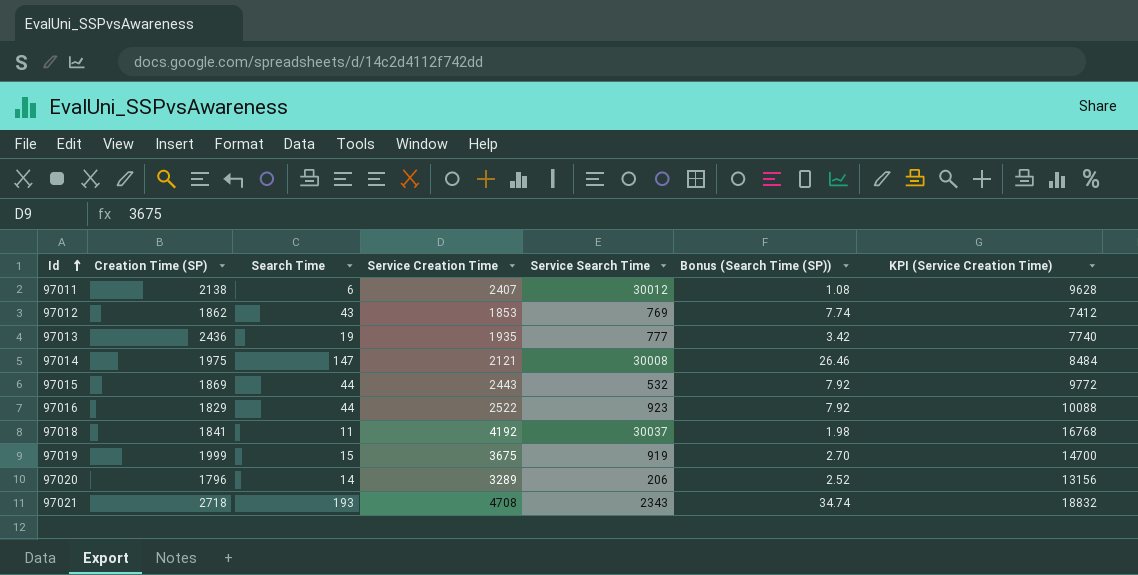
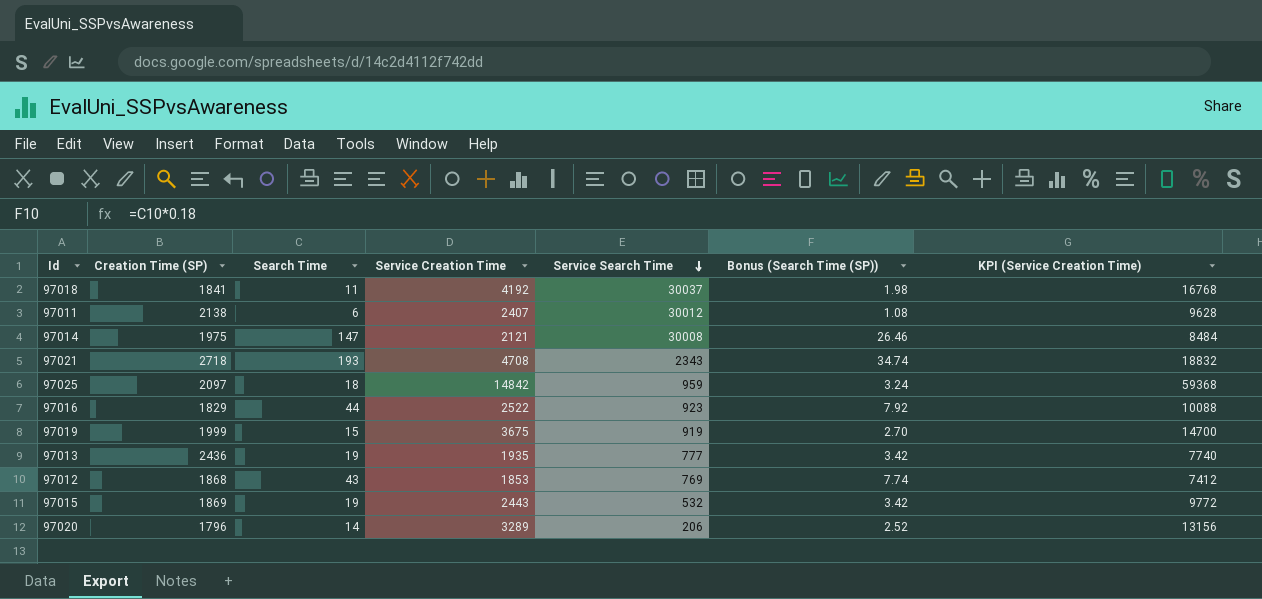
row order: Id ascending -> Service Search Time descending
row 97025: none -> 2097 | 18 | 14842 | 959 | 3.24 | 59368
97012 | Creation Time (SP): 1862 -> 1868
97015 | Search Time: 44 -> 19
97015 | Bonus (Search Time (SP)): 7.92 -> 3.42

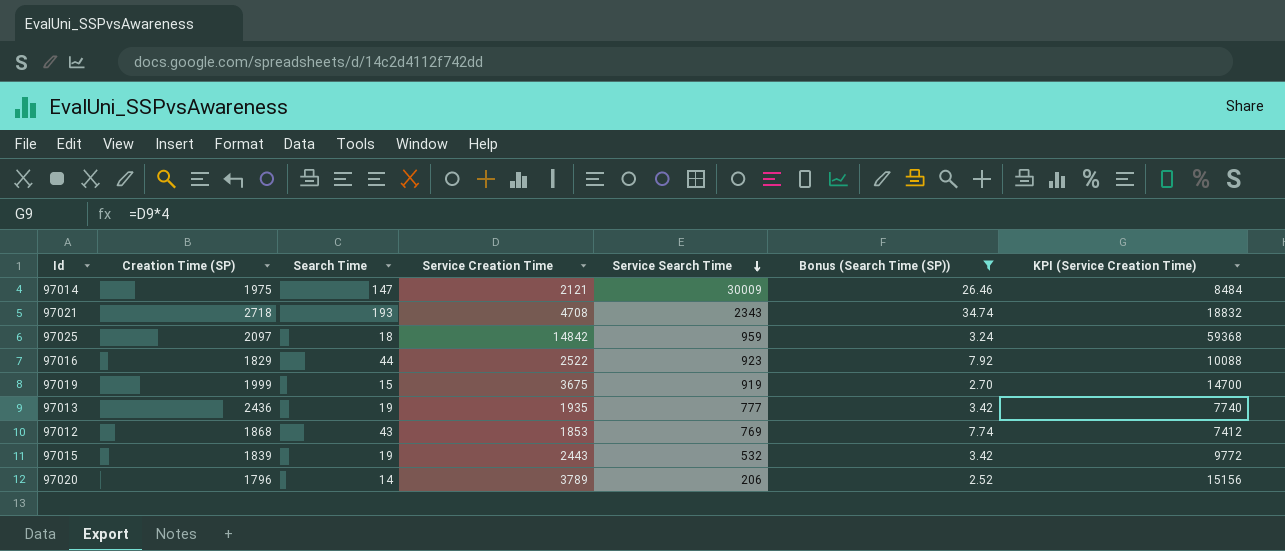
filter: none -> Bonus (Search Time (SP)) >= 2.52
97014 | Service Search Time: 30008 -> 30009
97015 | Creation Time (SP): 1869 -> 1839
97020 | Service Creation Time: 3289 -> 3789
97020 | KPI (Service Creation Time): 13156 -> 15156

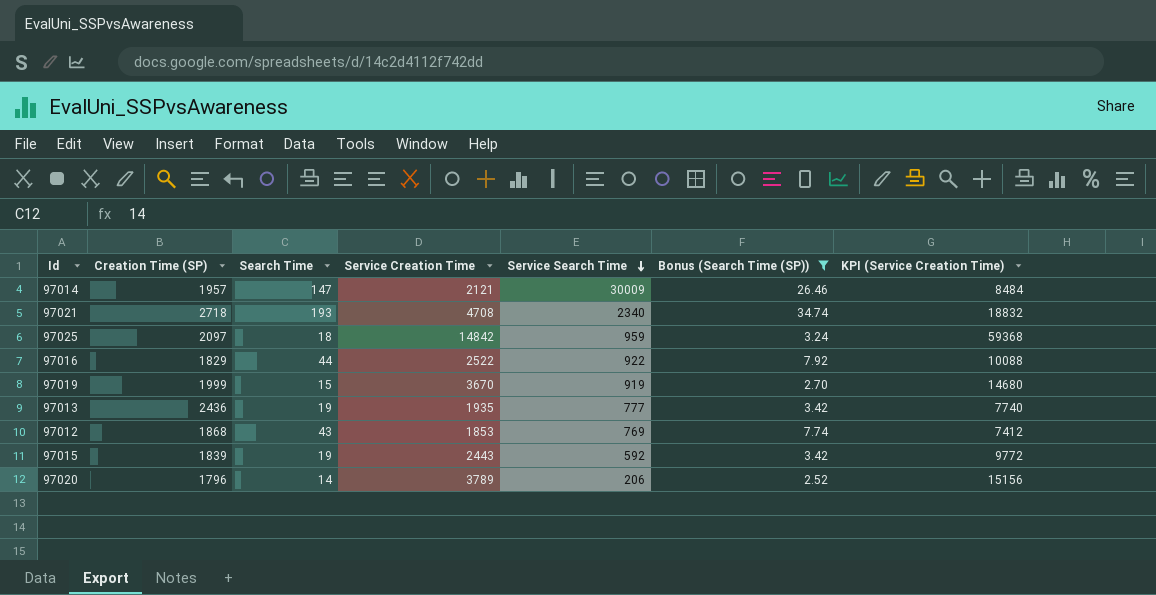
97014 | Creation Time (SP): 1975 -> 1957
97021 | Service Search Time: 2343 -> 2340
97016 | Service Search Time: 923 -> 922
97019 | Service Creation Time: 3675 -> 3670
97019 | KPI (Service Creation Time): 14700 -> 14680
97015 | Service Search Time: 532 -> 592

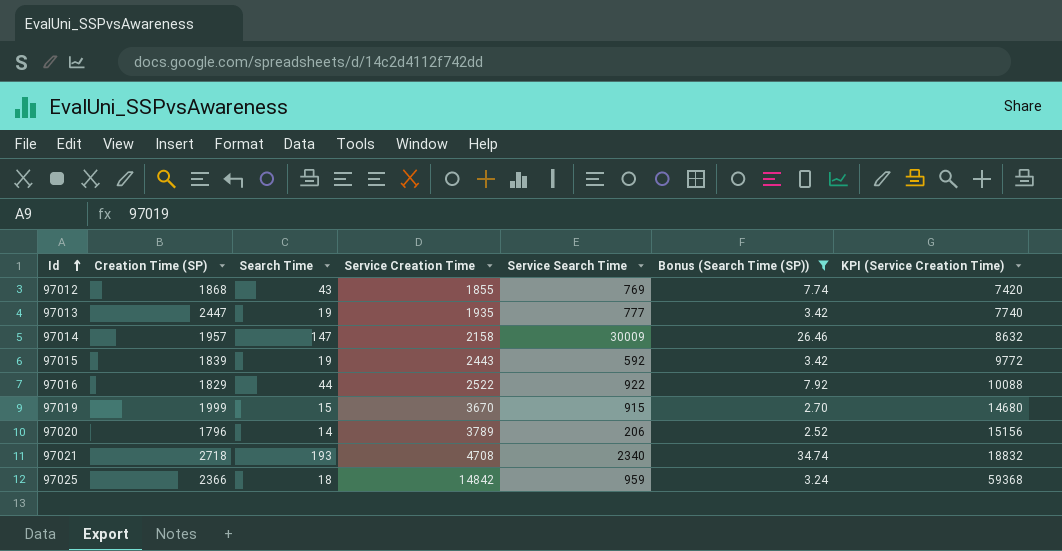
row order: Service Search Time descending -> Id ascending
97012 | Service Creation Time: 1853 -> 1855
97012 | KPI (Service Creation Time): 7412 -> 7420
97013 | Creation Time (SP): 2436 -> 2447
97014 | Service Creation Time: 2121 -> 2158
97014 | KPI (Service Creation Time): 8484 -> 8632
97019 | Service Search Time: 919 -> 915
97025 | Creation Time (SP): 2097 -> 2366

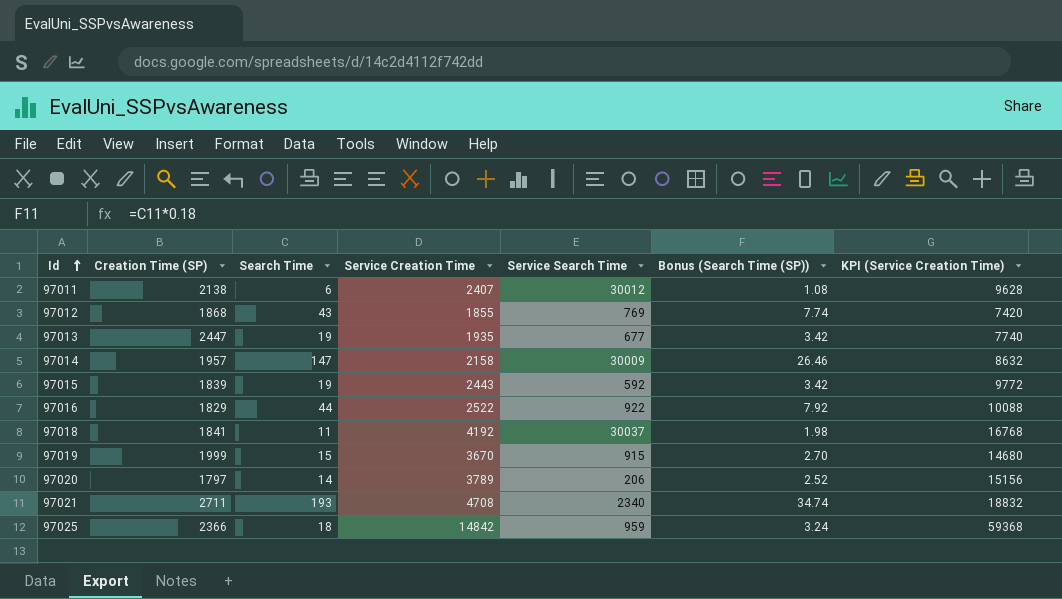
filter: Bonus (Search Time (SP)) >= 2.52 -> none
97013 | Service Search Time: 777 -> 677
97020 | Creation Time (SP): 1796 -> 1797
97021 | Creation Time (SP): 2718 -> 2711

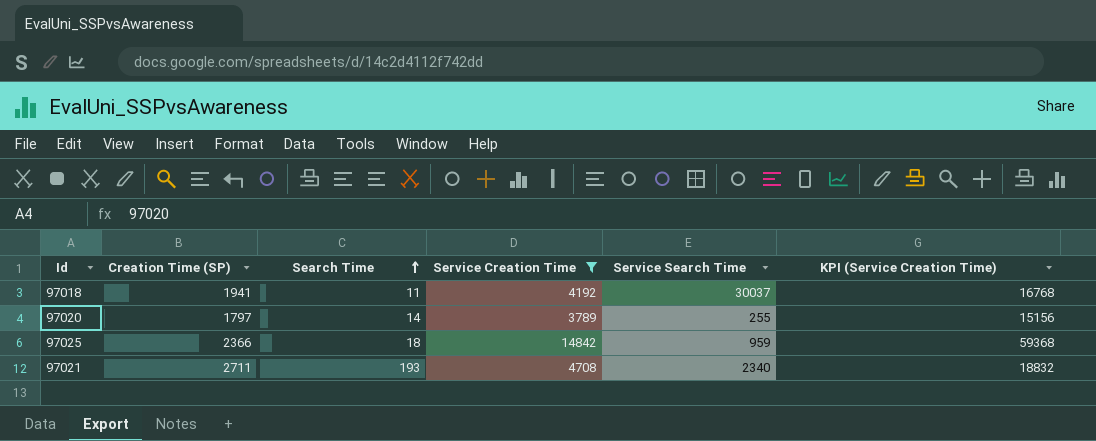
filter: none -> Service Creation Time >= 3789
row order: Id ascending -> Search Time ascending
column Bonus (Search Time (SP)) | formula: [Search Time] * 0.18 -> none
97018 | Creation Time (SP): 1841 -> 1941
97020 | Service Search Time: 206 -> 255

